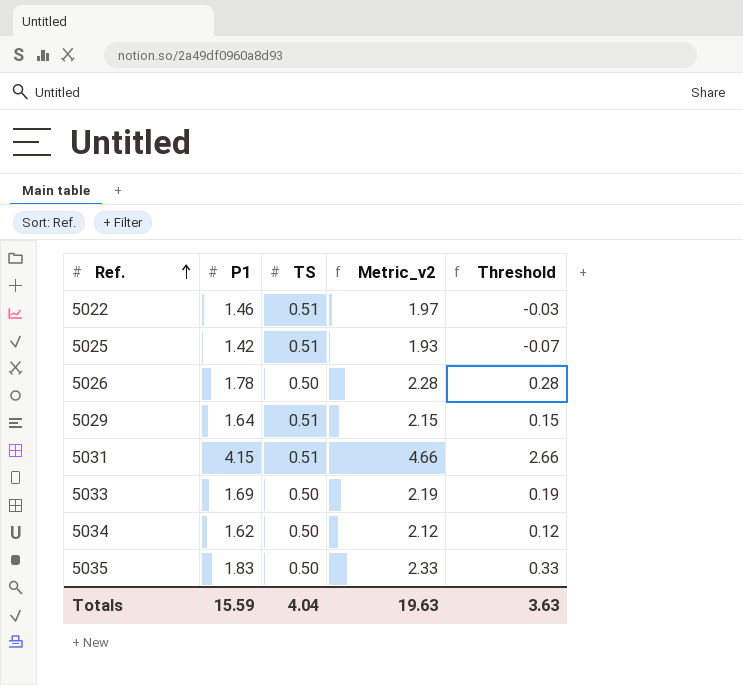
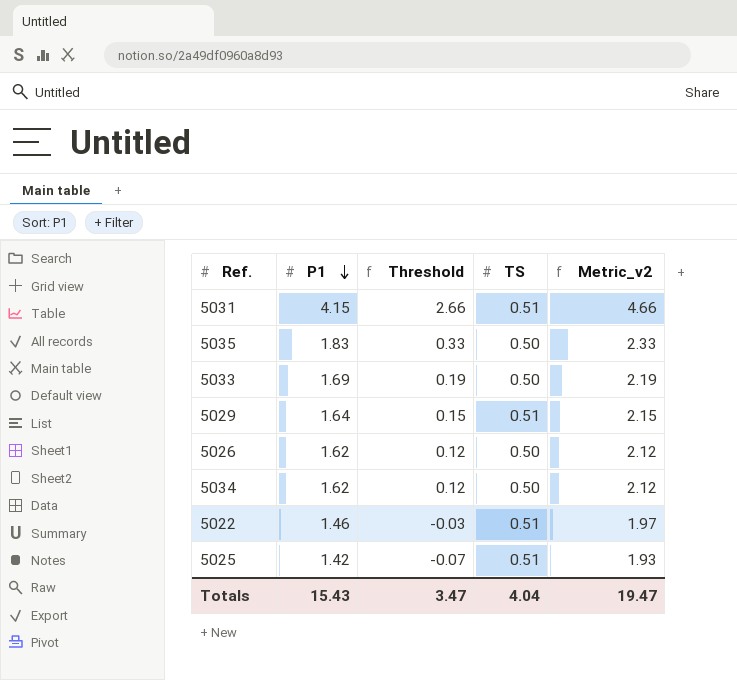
row order: Ref. ascending -> P1 descending
column Threshold | position: 5 -> 3
5026 | P1: 1.78 -> 1.62
5026 | Threshold: 0.28 -> 0.12
5026 | Metric_v2: 2.28 -> 2.12
Totals | P1: 15.59 -> 15.43
Totals | Threshold: 3.63 -> 3.47
Totals | Metric_v2: 19.63 -> 19.47

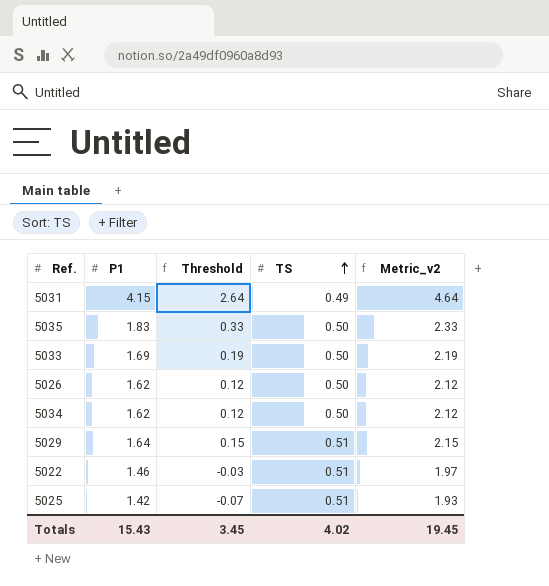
row order: P1 descending -> TS ascending
5031 | Threshold: 2.66 -> 2.64
5031 | TS: 0.51 -> 0.49
5031 | Metric_v2: 4.66 -> 4.64
Totals | Threshold: 3.47 -> 3.45
Totals | TS: 4.04 -> 4.02
Totals | Metric_v2: 19.47 -> 19.45

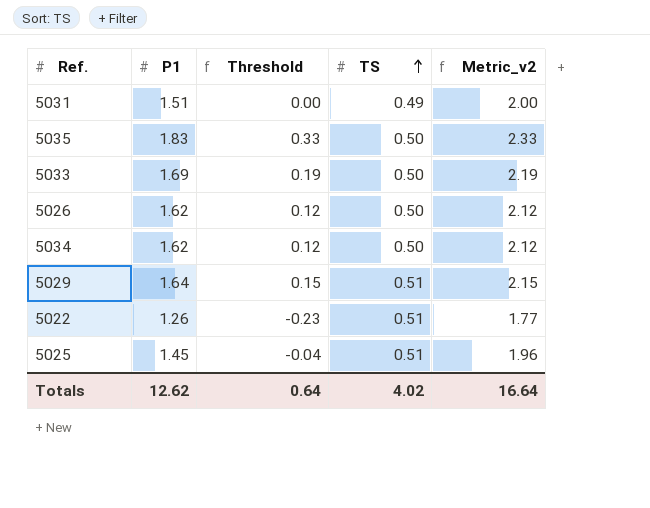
5031 | P1: 4.15 -> 1.51
5031 | Threshold: 2.64 -> 0.00
5031 | Metric_v2: 4.64 -> 2.00
5022 | P1: 1.46 -> 1.26
5022 | Threshold: -0.03 -> -0.23
5022 | Metric_v2: 1.97 -> 1.77
5025 | P1: 1.42 -> 1.45
5025 | Threshold: -0.07 -> -0.04
5025 | Metric_v2: 1.93 -> 1.96
Totals | P1: 15.43 -> 12.62
Totals | Threshold: 3.45 -> 0.64
Totals | Metric_v2: 19.45 -> 16.64

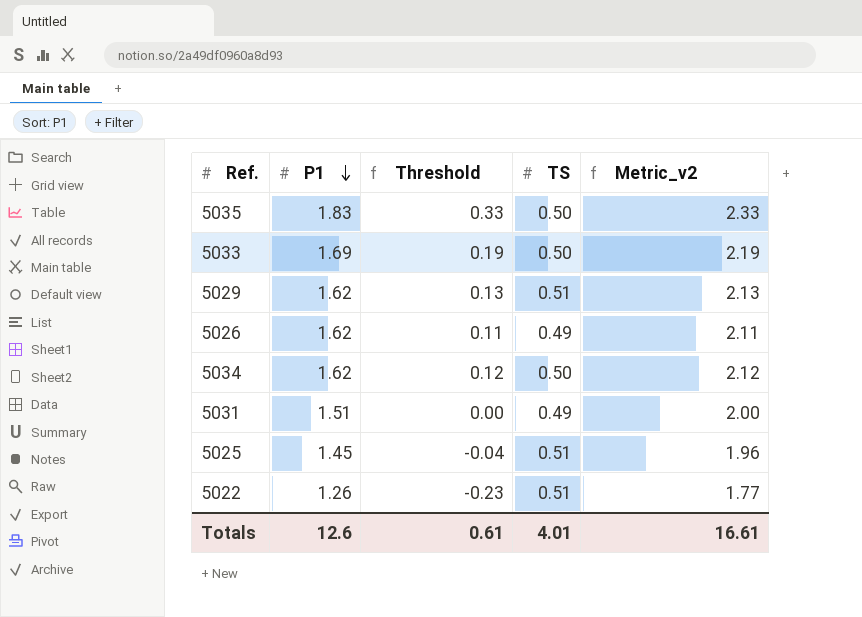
row order: TS ascending -> P1 descending
5029 | P1: 1.64 -> 1.62
5029 | Threshold: 0.15 -> 0.13
5029 | Metric_v2: 2.15 -> 2.13
5026 | Threshold: 0.12 -> 0.11
5026 | TS: 0.50 -> 0.49
5026 | Metric_v2: 2.12 -> 2.11
Totals | P1: 12.62 -> 12.6
Totals | Threshold: 0.64 -> 0.61
Totals | TS: 4.02 -> 4.01
Totals | Metric_v2: 16.64 -> 16.61

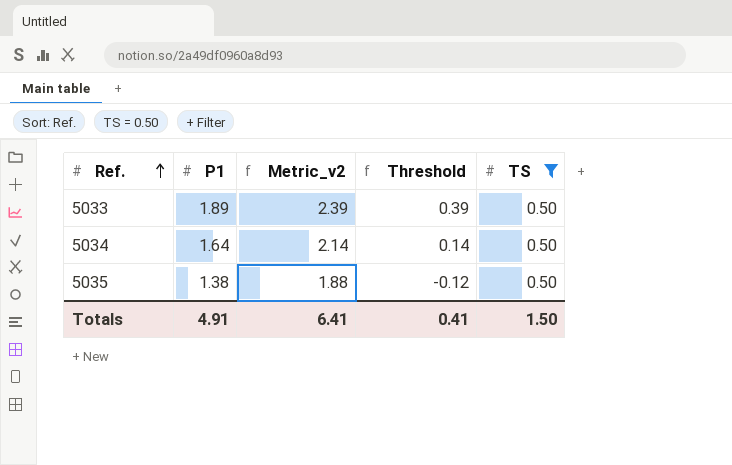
filter: none -> TS = 0.50
row order: P1 descending -> Ref. ascending
column Metric_v2 | position: 5 -> 3
5033 | P1: 1.69 -> 1.89
5033 | Metric_v2: 2.19 -> 2.39
5033 | Threshold: 0.19 -> 0.39
5034 | P1: 1.62 -> 1.64
5034 | Metric_v2: 2.12 -> 2.14
5034 | Threshold: 0.12 -> 0.14
5035 | P1: 1.83 -> 1.38
5035 | Metric_v2: 2.33 -> 1.88
5035 | Threshold: 0.33 -> -0.12
Totals | P1: 12.6 -> 4.91
Totals | Metric_v2: 16.61 -> 6.41
Totals | Threshold: 0.61 -> 0.41
Totals | TS: 4.01 -> 1.50

